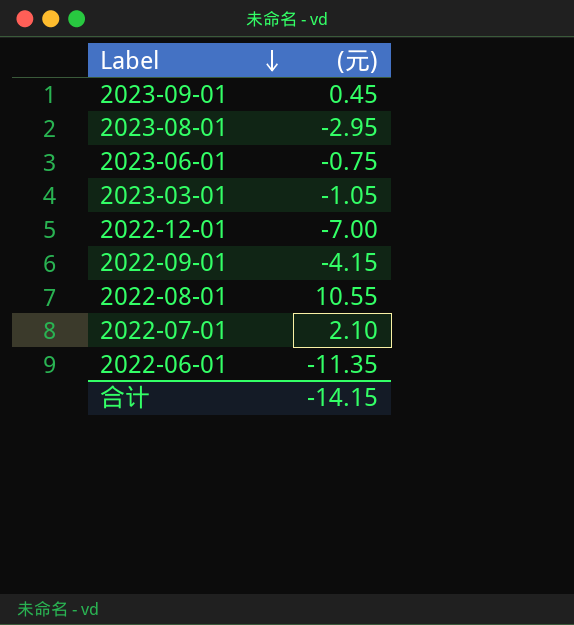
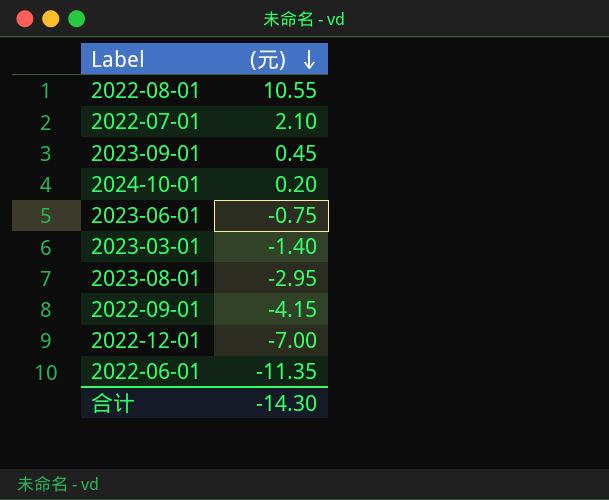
row order: Label descending -> (元) descending
row 2024-10-01: none -> 0.20
2023-03-01 | (元): -1.05 -> -1.40
合计 | (元): -14.15 -> -14.30

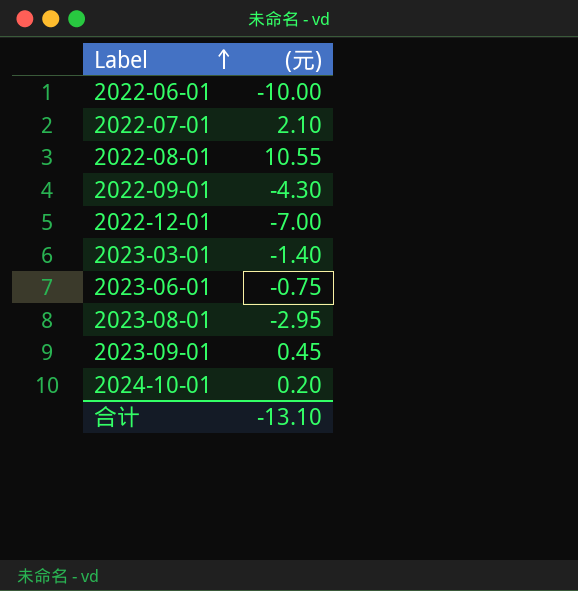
row order: (元) descending -> Label ascending
2022-06-01 | (元): -11.35 -> -10.00
2022-09-01 | (元): -4.15 -> -4.30
合计 | (元): -14.30 -> -13.10

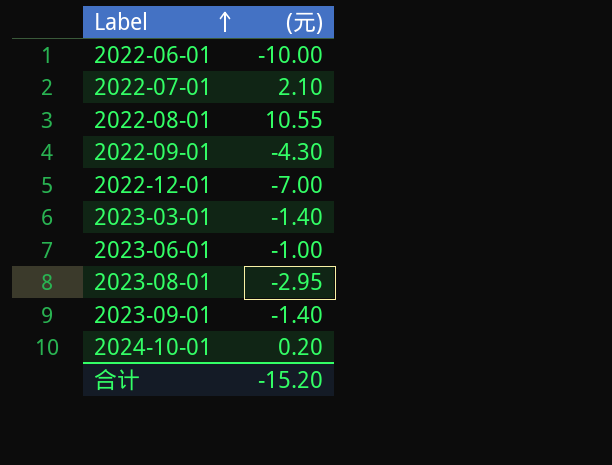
2023-06-01 | (元): -0.75 -> -1.00
2023-09-01 | (元): 0.45 -> -1.40
合计 | (元): -13.10 -> -15.20

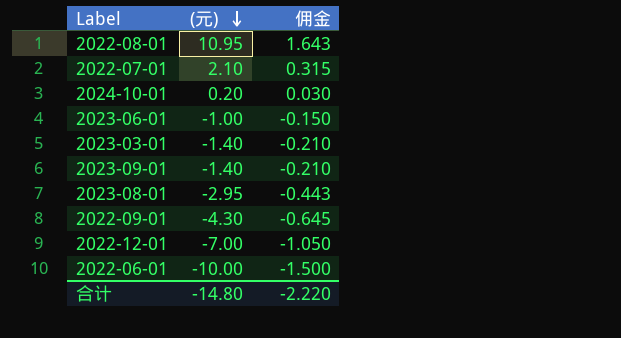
row order: Label ascending -> (元) descending
column 佣金 | formula: none -> [(元)] * 0.15
2022-08-01 | (元): 10.55 -> 10.95
合计 | (元): -15.20 -> -14.80

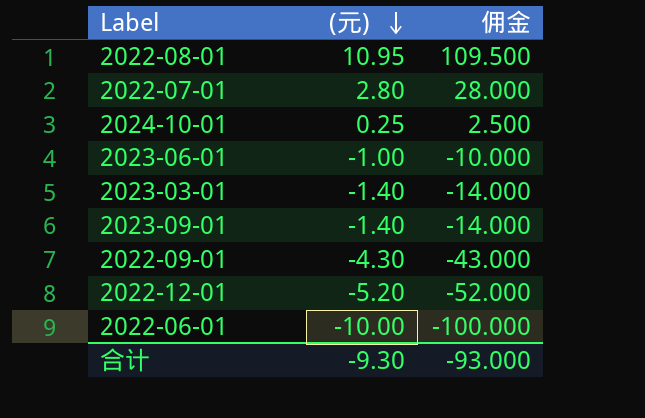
column 佣金 | formula: [(元)] * 0.15 -> [(元)] * 10
row 2023-08-01: -2.95 | -0.443 -> none
2022-07-01 | (元): 2.10 -> 2.80
2024-10-01 | (元): 0.20 -> 0.25
2022-12-01 | (元): -7.00 -> -5.20
合计 | (元): -14.80 -> -9.30
合计 | 佣金: -2.220 -> -93.000

